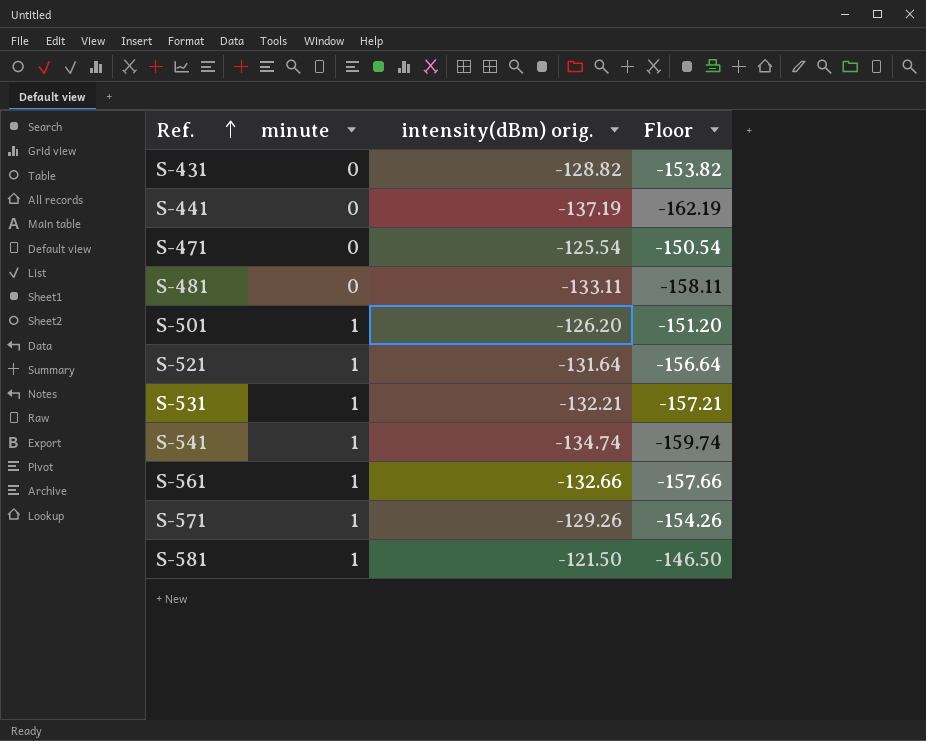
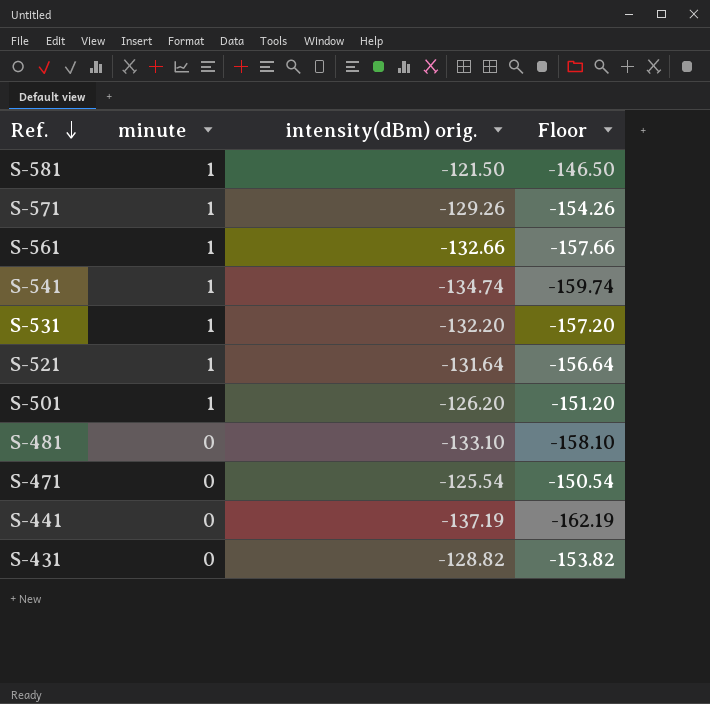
row order: Ref. ascending -> Ref. descending
S-531 | intensity(dBm) orig.: -132.21 -> -132.20
S-531 | Floor: -157.21 -> -157.20
S-481 | intensity(dBm) orig.: -133.11 -> -133.10
S-481 | Floor: -158.11 -> -158.10

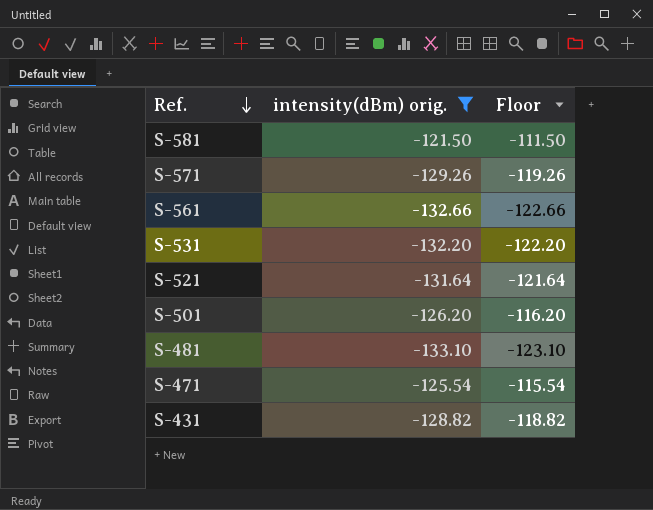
filter: none -> intensity(dBm) orig. >= -133.10
column minute | position: 2 -> none
column Floor | formula: [intensity(dBm) orig.] - 25 -> [intensity(dBm) orig.] + 10

